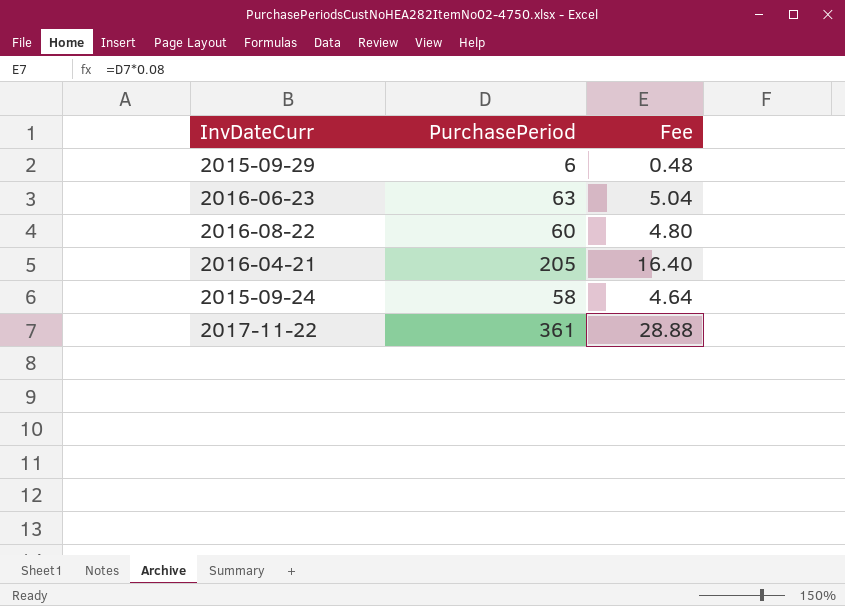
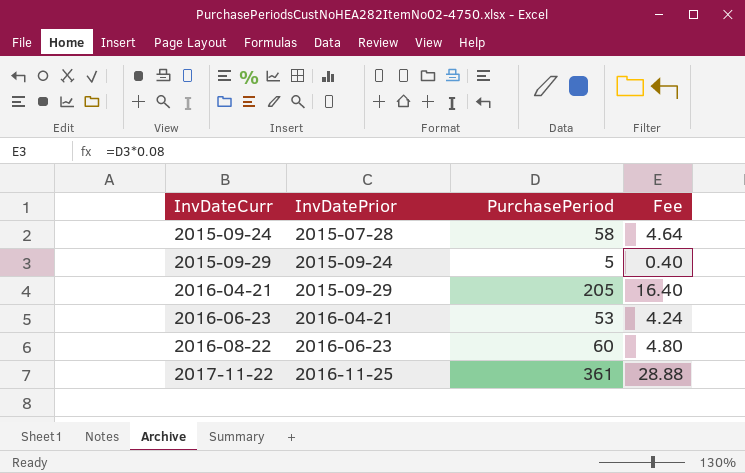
row order: none -> InvDateCurr ascending
column InvDatePrior | position: none -> 2
2015-09-29 | PurchasePeriod: 6 -> 5
2015-09-29 | Fee: 0.48 -> 0.40
2016-06-23 | PurchasePeriod: 63 -> 53
2016-06-23 | Fee: 5.04 -> 4.24

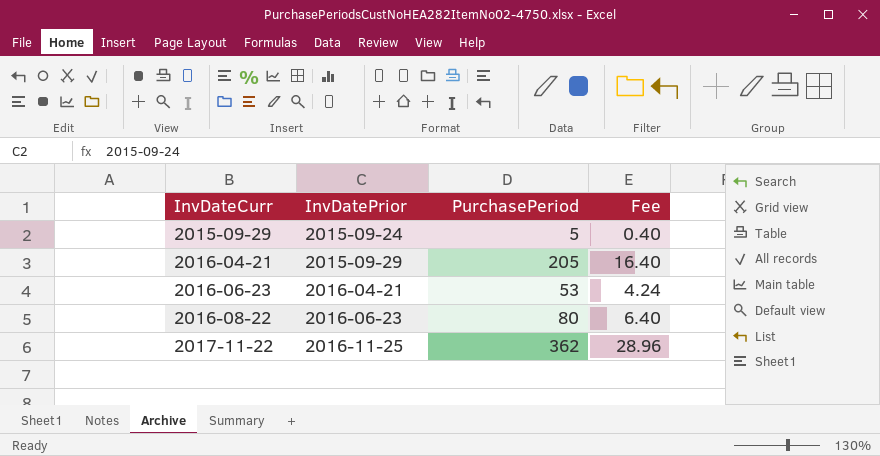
row 2015-09-24: 2015-07-28 | 58 | 4.64 -> none
2016-08-22 | PurchasePeriod: 60 -> 80
2016-08-22 | Fee: 4.80 -> 6.40
2017-11-22 | PurchasePeriod: 361 -> 362
2017-11-22 | Fee: 28.88 -> 28.96

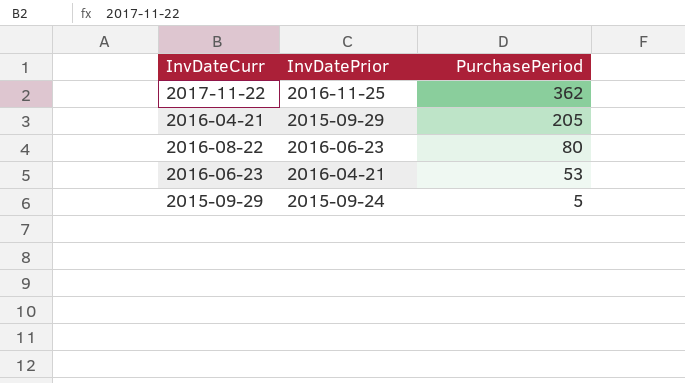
row order: InvDateCurr ascending -> PurchasePeriod descending
column Fee | formula: [PurchasePeriod] * 0.08 -> none

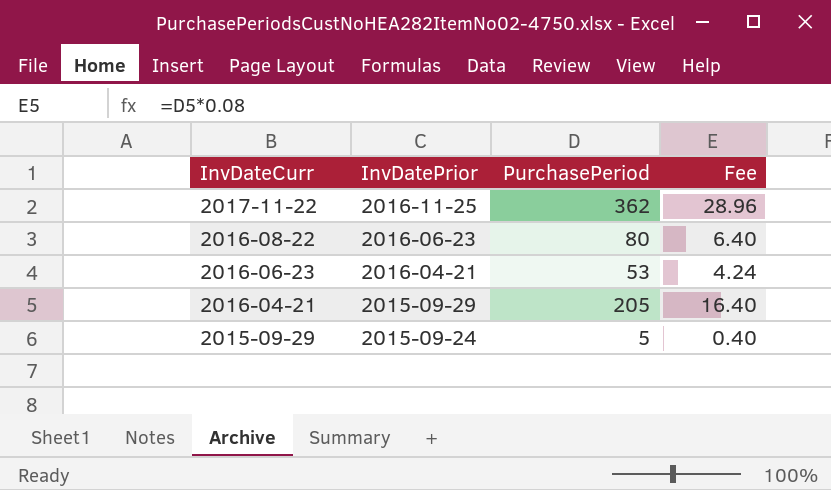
row order: PurchasePeriod descending -> InvDateCurr descending
column Fee | formula: none -> [PurchasePeriod] * 0.08

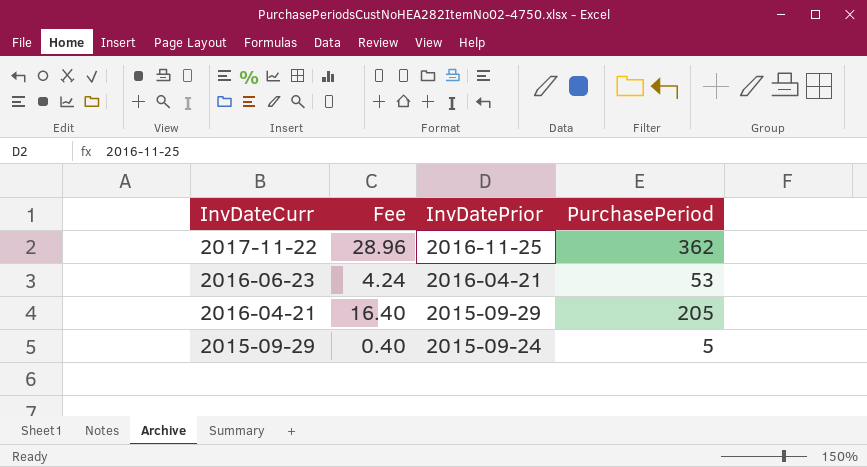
column Fee | position: 4 -> 2
row 2016-08-22: 2016-06-23 | 80 | 6.40 -> none

